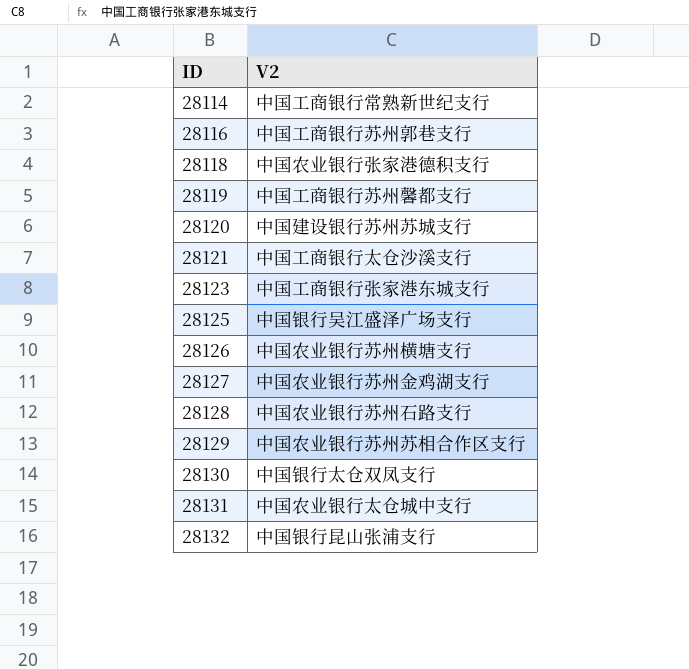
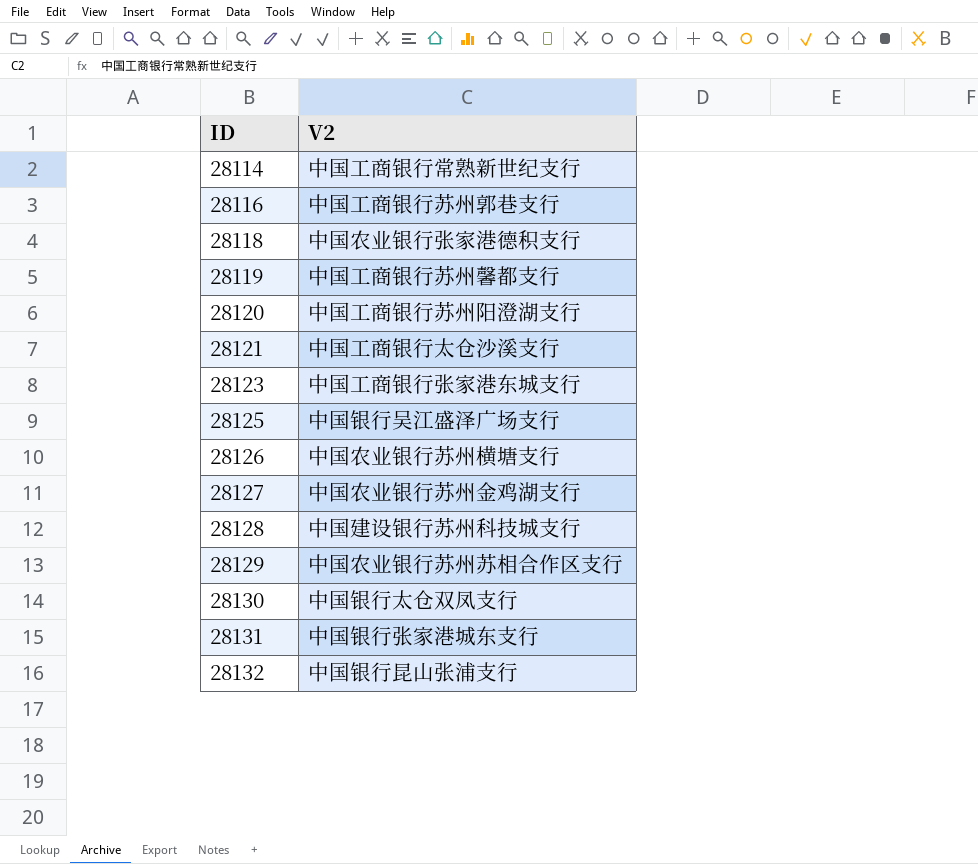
28120 | V2: 中国建设银行苏州苏城支行 -> 中国工商银行苏州阳澄湖支行
28128 | V2: 中国农业银行苏州石路支行 -> 中国建设银行苏州科技城支行
28131 | V2: 中国农业银行太仓城中支行 -> 中国银行张家港城东支行

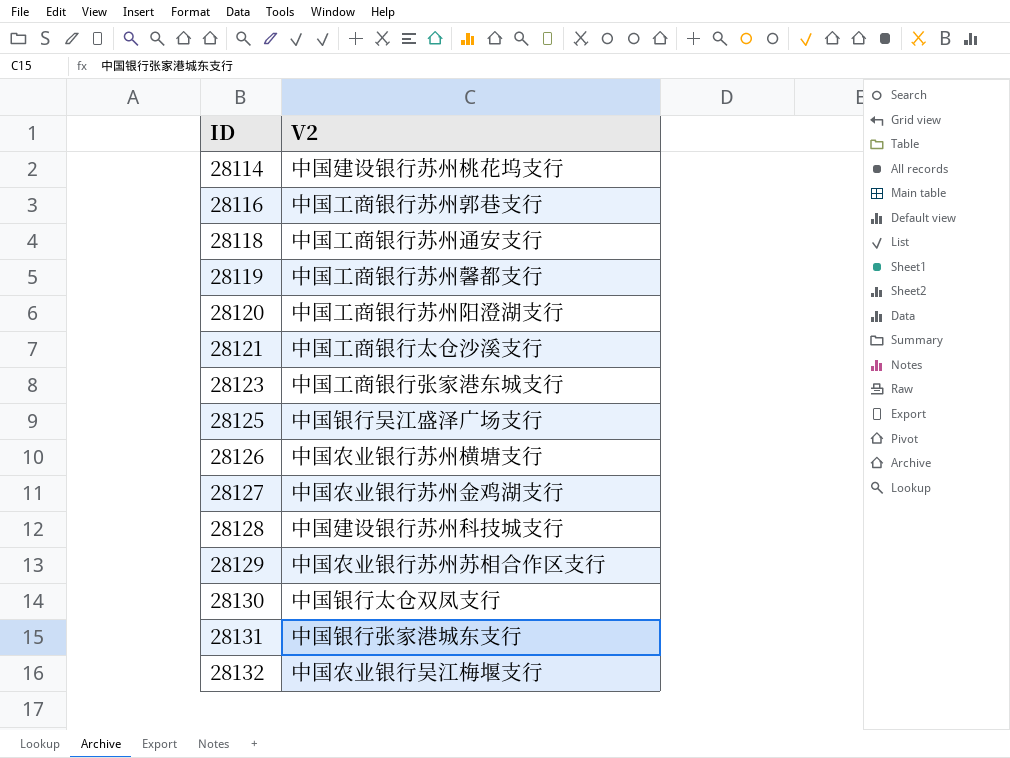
28114 | V2: 中国工商银行常熟新世纪支行 -> 中国建设银行苏州桃花坞支行
28118 | V2: 中国农业银行张家港德积支行 -> 中国工商银行苏州通安支行
28132 | V2: 中国银行昆山张浦支行 -> 中国农业银行吴江梅堰支行

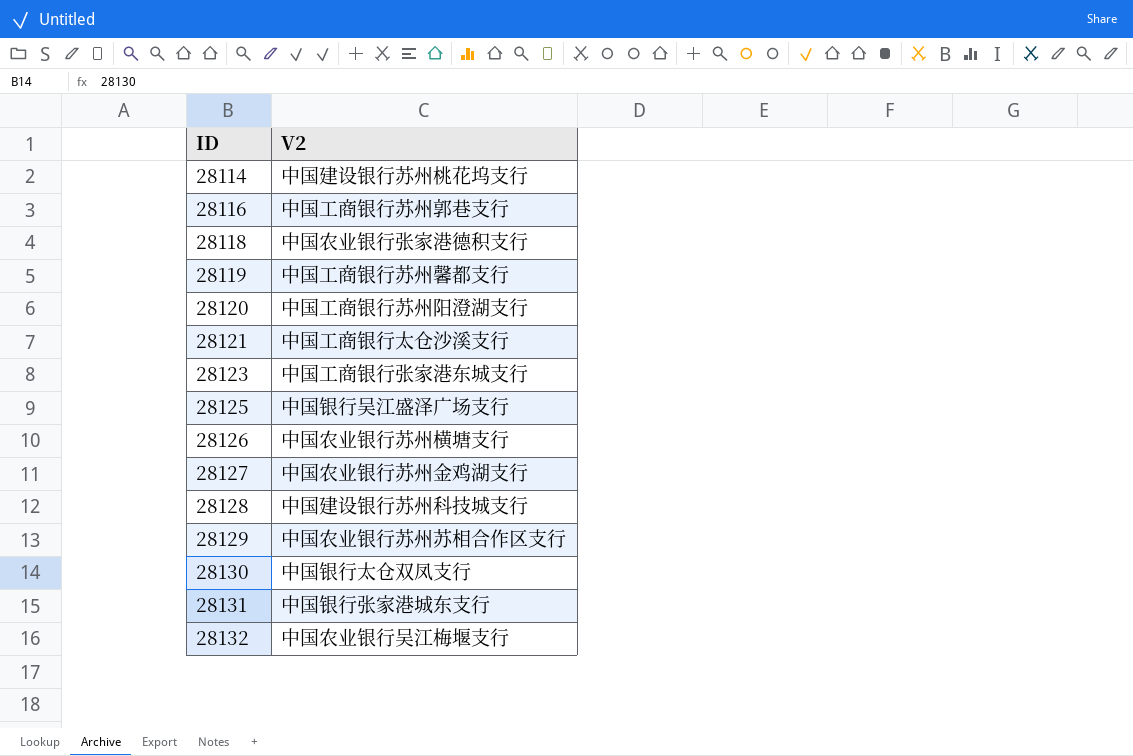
28118 | V2: 中国工商银行苏州通安支行 -> 中国农业银行张家港德积支行

